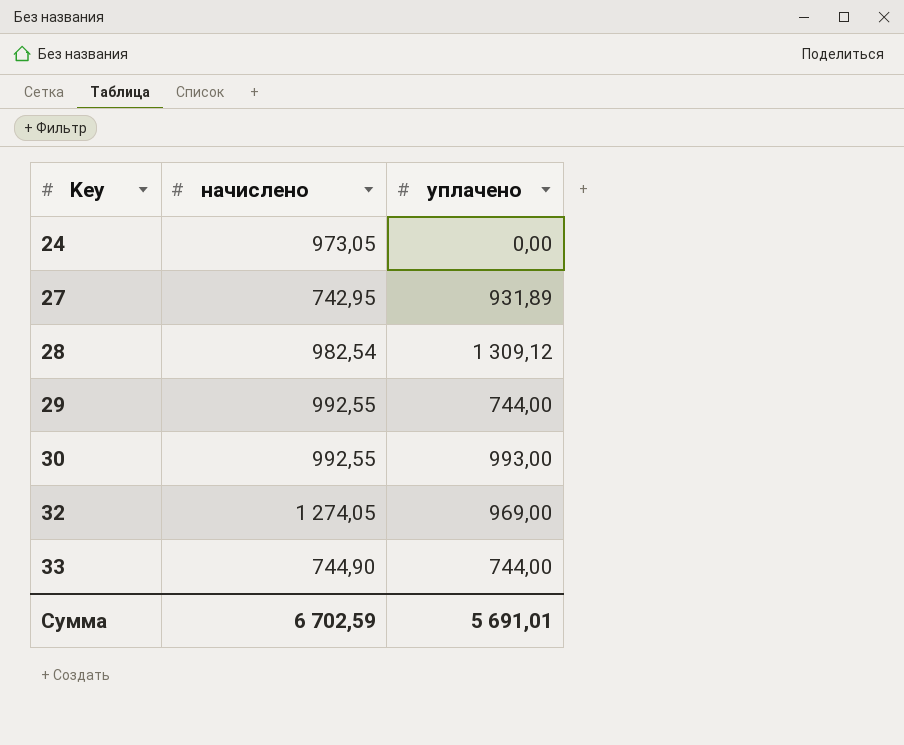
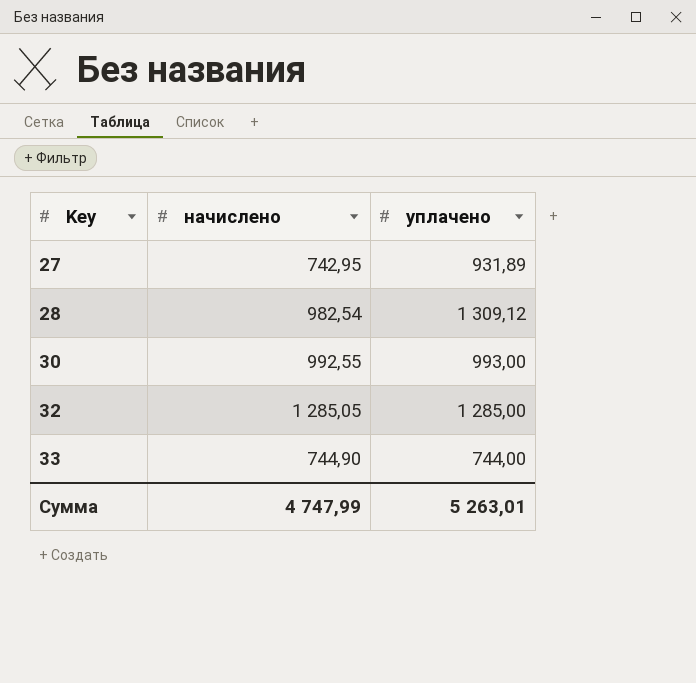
row 24: 973,05 | 0,00 -> none
row 29: 992,55 | 744,00 -> none
32 | начислено: 1 274,05 -> 1 285,05
32 | уплачено: 969,00 -> 1 285,00
Сумма | начислено: 6 702,59 -> 4 747,99
Сумма | уплачено: 5 691,01 -> 5 263,01

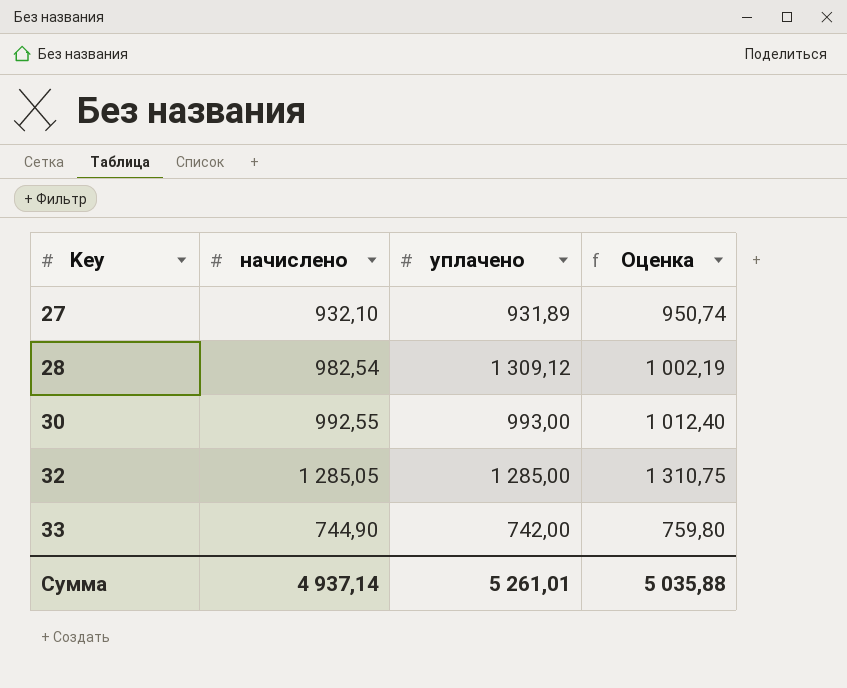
column Оценка | formula: none -> [начислено] * 1,02
27 | начислено: 742,95 -> 932,10
33 | уплачено: 744,00 -> 742,00
Сумма | начислено: 4 747,99 -> 4 937,14
Сумма | уплачено: 5 263,01 -> 5 261,01

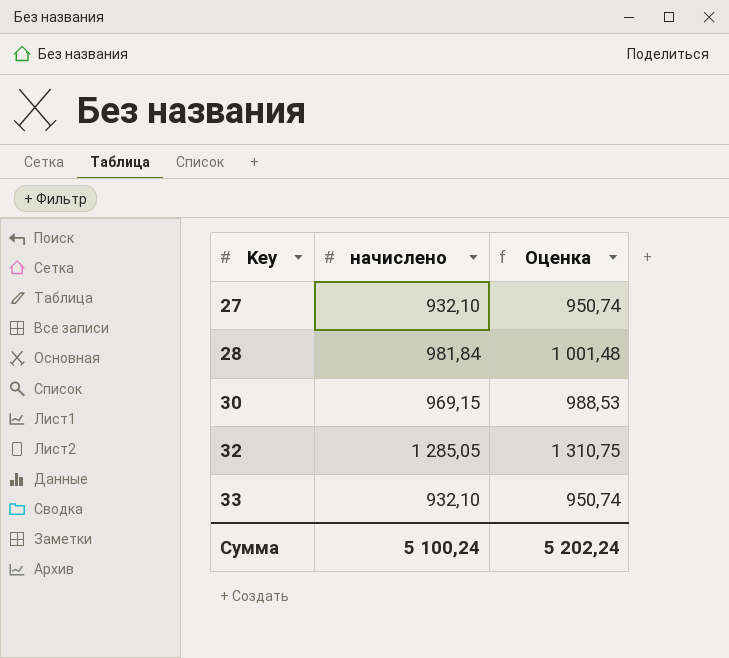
column уплачено | position: 3 -> none
28 | начислено: 982,54 -> 981,84
28 | Оценка: 1 002,19 -> 1 001,48
30 | начислено: 992,55 -> 969,15
30 | Оценка: 1 012,40 -> 988,53
33 | начислено: 744,90 -> 932,10
33 | Оценка: 759,80 -> 950,74
Сумма | начислено: 4 937,14 -> 5 100,24
Сумма | Оценка: 5 035,88 -> 5 202,24

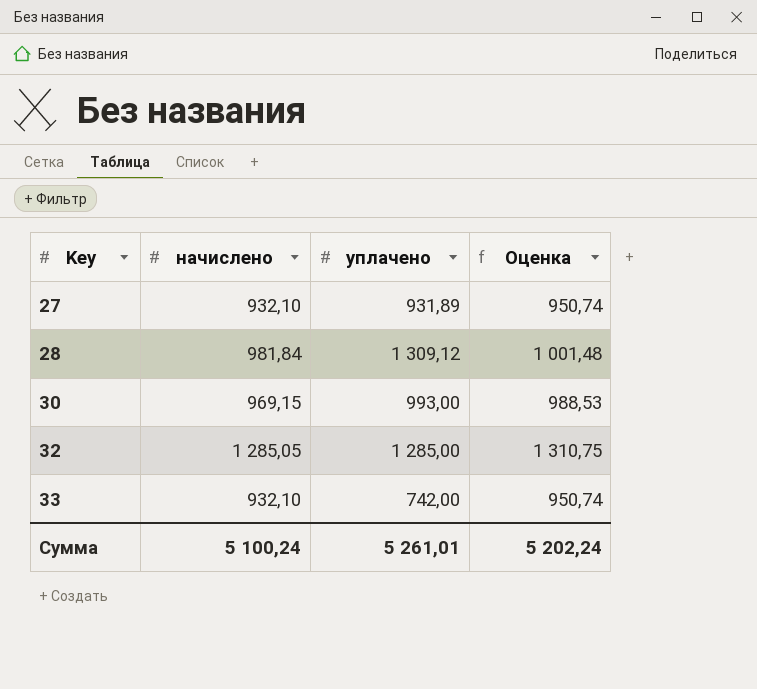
column уплачено | position: none -> 3

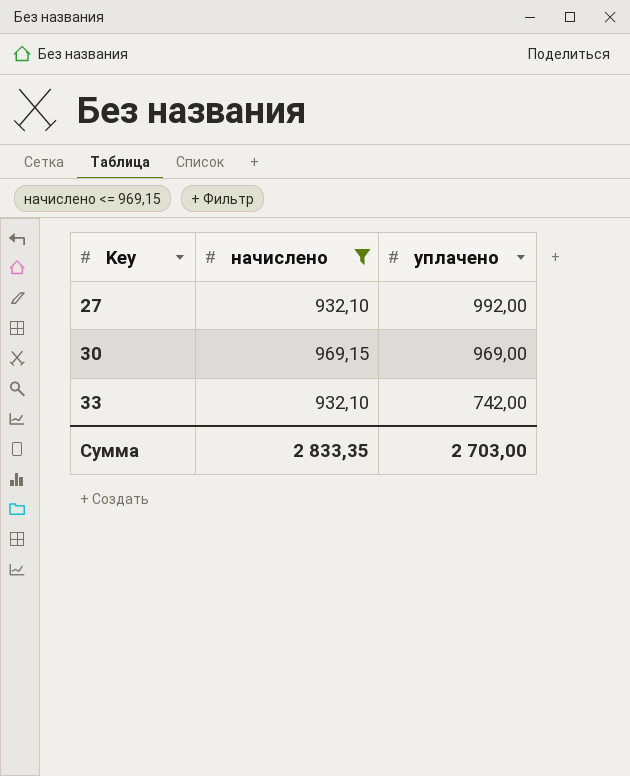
filter: none -> начислено <= 969,15
column Оценка | formula: [начислено] * 1,02 -> none
27 | уплачено: 931,89 -> 992,00
30 | уплачено: 993,00 -> 969,00
Сумма | начислено: 5 100,24 -> 2 833,35
Сумма | уплачено: 5 261,01 -> 2 703,00

